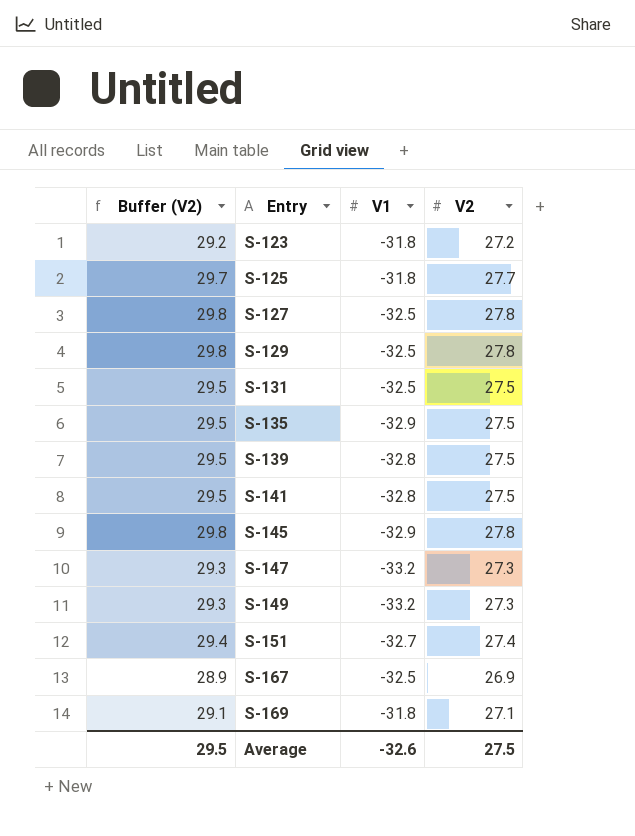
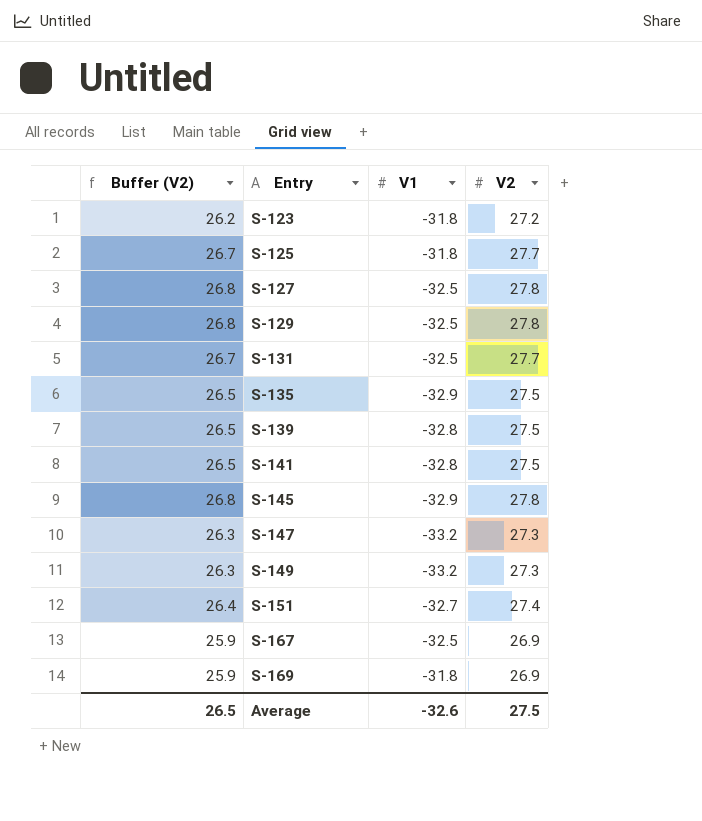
column Buffer (V2) | formula: [V2] + 2 -> [V2] - 1
S-131 | V2: 27.5 -> 27.7
S-169 | V2: 27.1 -> 26.9
Average | Buffer (V2): 29.5 -> 26.5

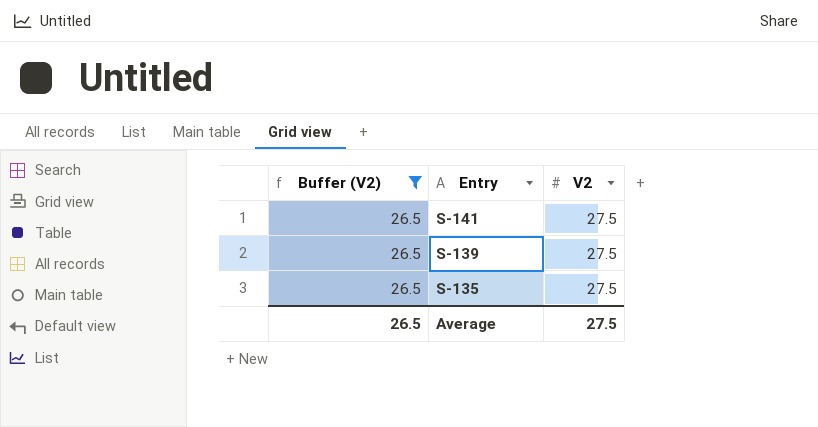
filter: none -> Buffer (V2) = 26.5
row order: Entry ascending -> Entry descending
column V1 | position: 3 -> none

